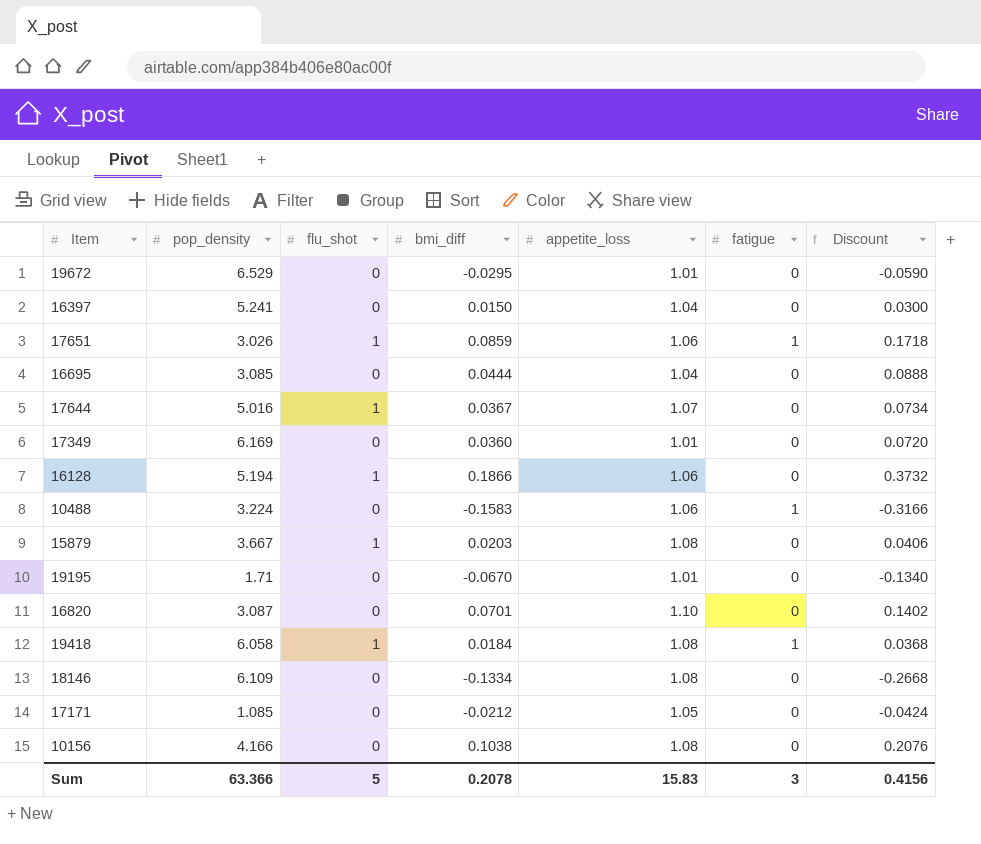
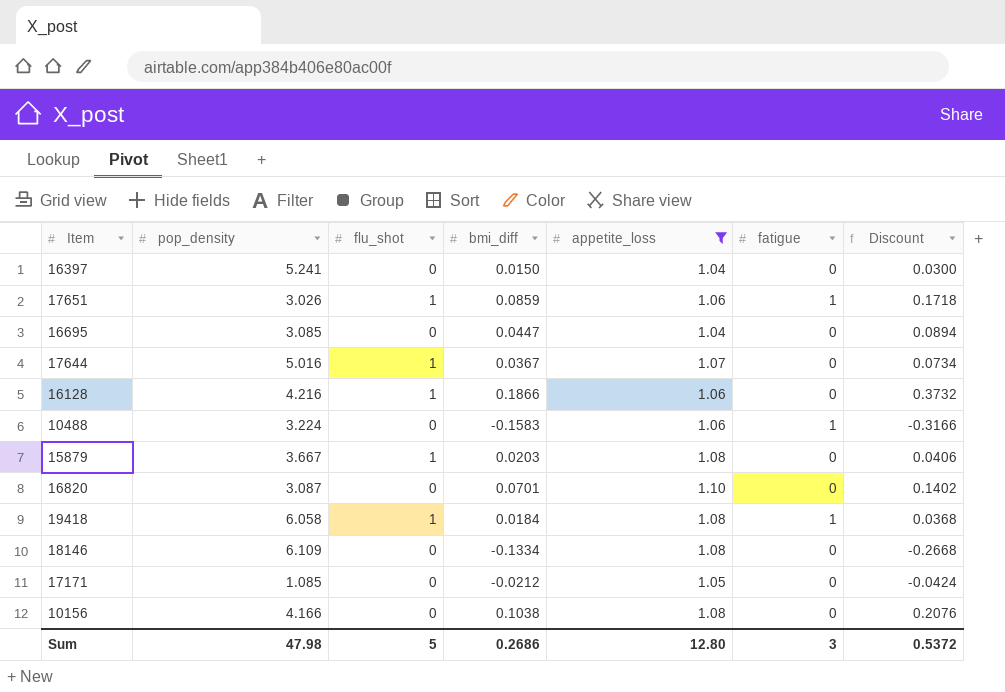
filter: none -> appetite_loss != 1.01
16695 | bmi_diff: 0.0444 -> 0.0447
16695 | Discount: 0.0888 -> 0.0894
16128 | pop_density: 5.194 -> 4.216
Sum | pop_density: 63.366 -> 47.98
Sum | bmi_diff: 0.2078 -> 0.2686
Sum | appetite_loss: 15.83 -> 12.80
Sum | Discount: 0.4156 -> 0.5372

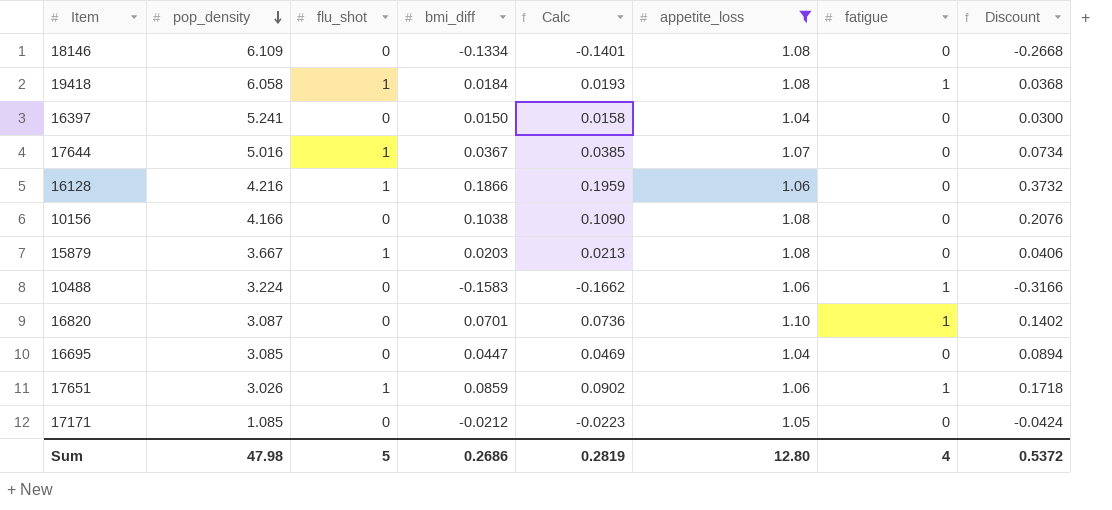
row order: none -> pop_density descending
column Calc | formula: none -> [bmi_diff] * 1.05
16820 | fatigue: 0 -> 1
Sum | fatigue: 3 -> 4

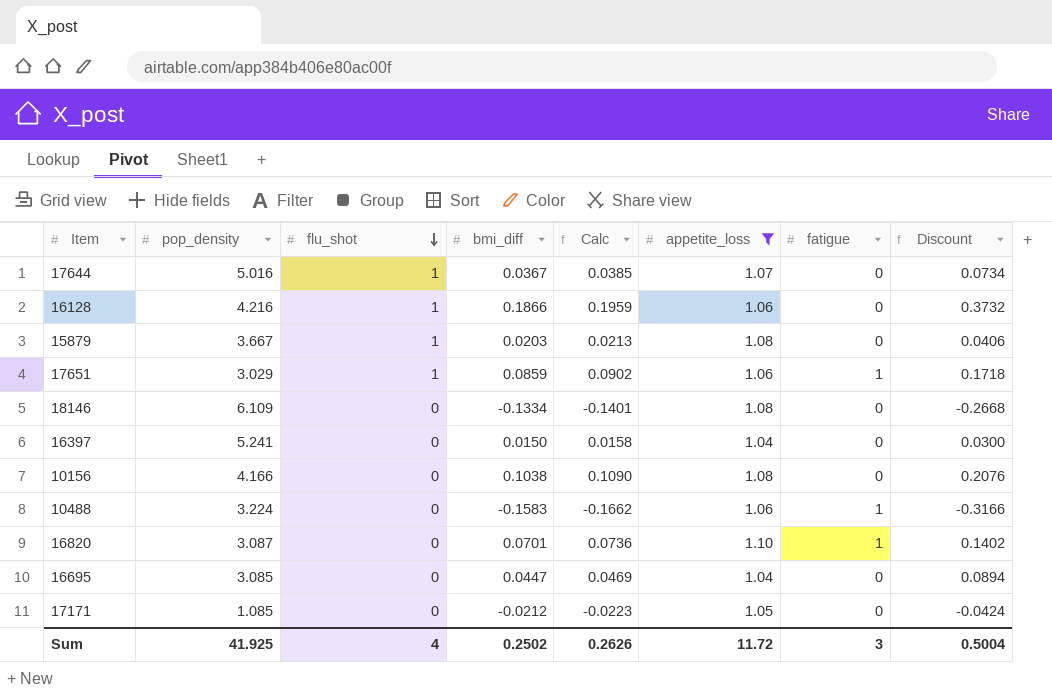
row order: pop_density descending -> flu_shot descending
row 19418: 6.058 | 1 | 0.0184 | 0.0193 | 1.08 | 1 | 0.0368 -> none
17651 | pop_density: 3.026 -> 3.029
Sum | pop_density: 47.98 -> 41.925
Sum | flu_shot: 5 -> 4
Sum | bmi_diff: 0.2686 -> 0.2502
Sum | Calc: 0.2819 -> 0.2626
Sum | appetite_loss: 12.80 -> 11.72
Sum | fatigue: 4 -> 3
Sum | Discount: 0.5372 -> 0.5004

